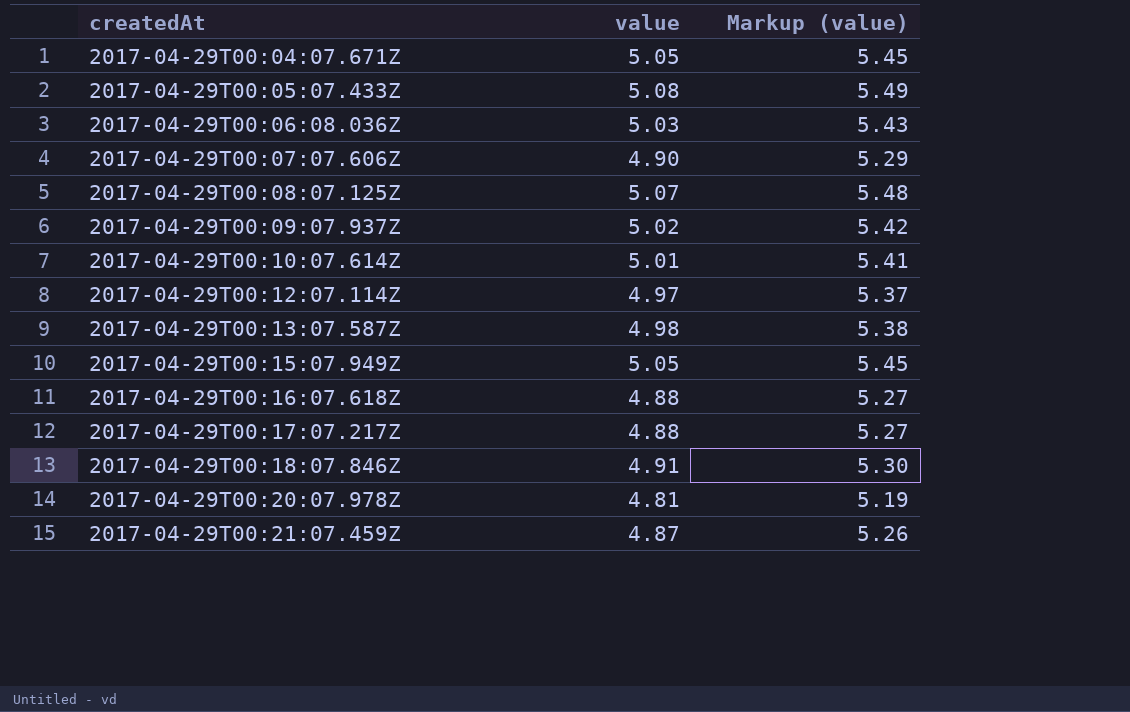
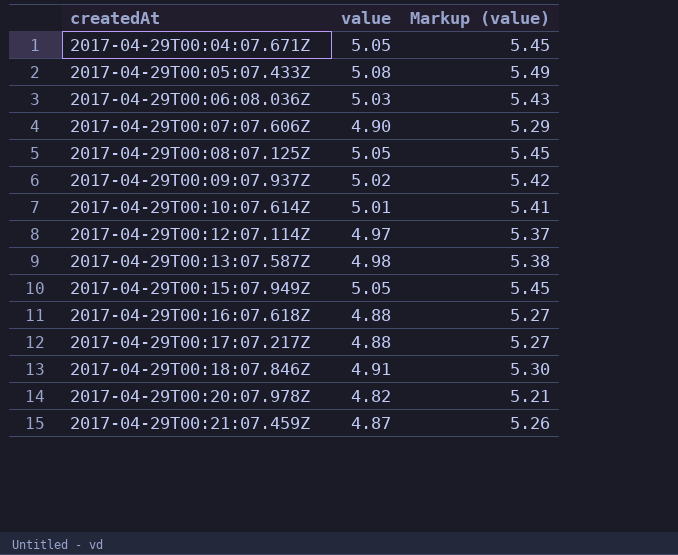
2017-04-29T00:08:07.125Z | value: 5.07 -> 5.05
2017-04-29T00:08:07.125Z | Markup (value): 5.48 -> 5.45
2017-04-29T00:20:07.978Z | value: 4.81 -> 4.82
2017-04-29T00:20:07.978Z | Markup (value): 5.19 -> 5.21

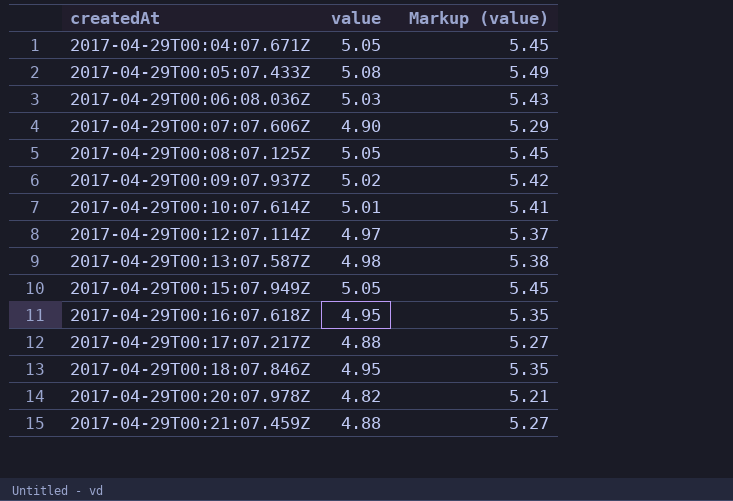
2017-04-29T00:16:07.618Z | value: 4.88 -> 4.95
2017-04-29T00:16:07.618Z | Markup (value): 5.27 -> 5.35
2017-04-29T00:18:07.846Z | value: 4.91 -> 4.95
2017-04-29T00:18:07.846Z | Markup (value): 5.30 -> 5.35
2017-04-29T00:21:07.459Z | value: 4.87 -> 4.88
2017-04-29T00:21:07.459Z | Markup (value): 5.26 -> 5.27

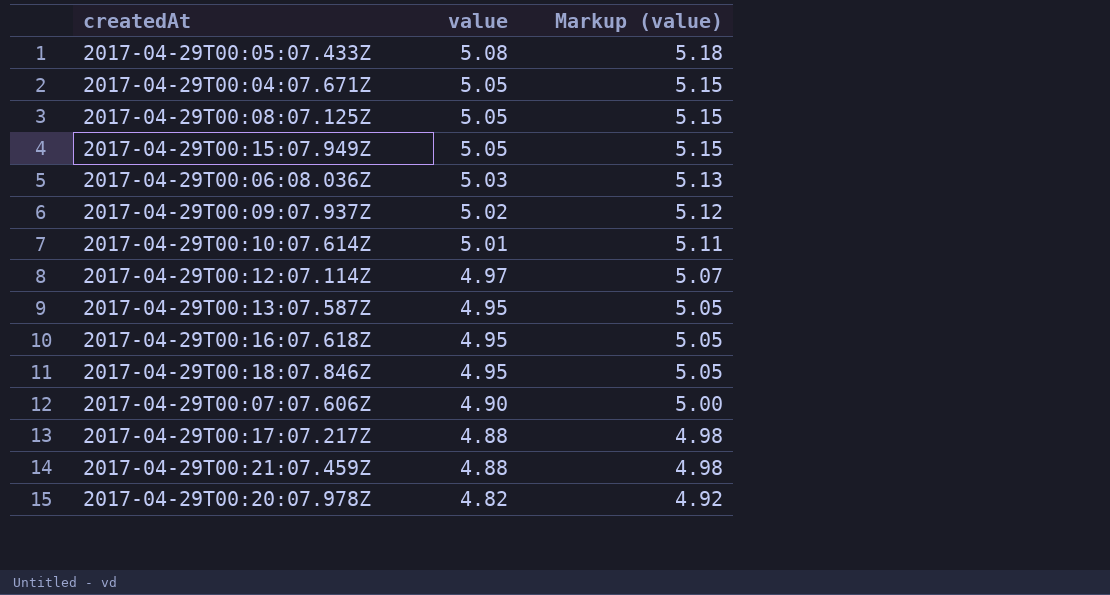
row order: createdAt ascending -> value descending
column Markup (value) | formula: [value] * 1.08 -> [value] * 1.02
2017-04-29T00:13:07.587Z | value: 4.98 -> 4.95

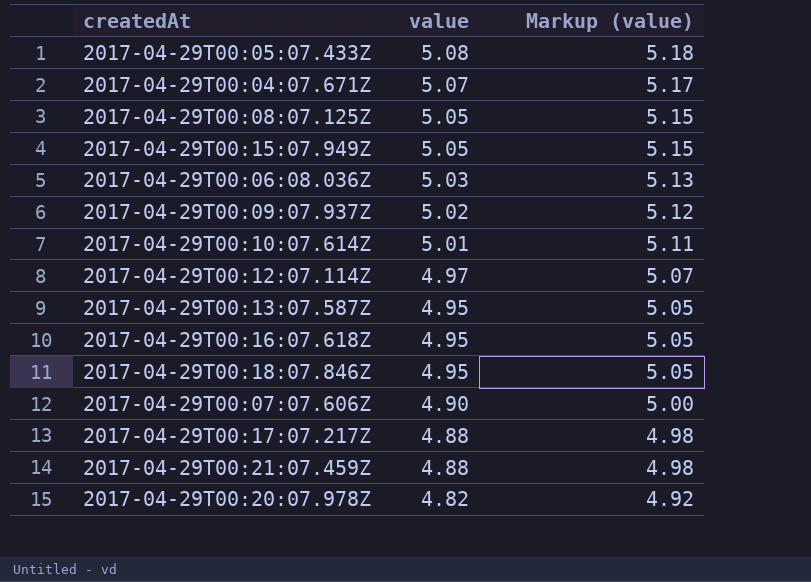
2017-04-29T00:04:07.671Z | value: 5.05 -> 5.07
2017-04-29T00:04:07.671Z | Markup (value): 5.15 -> 5.17

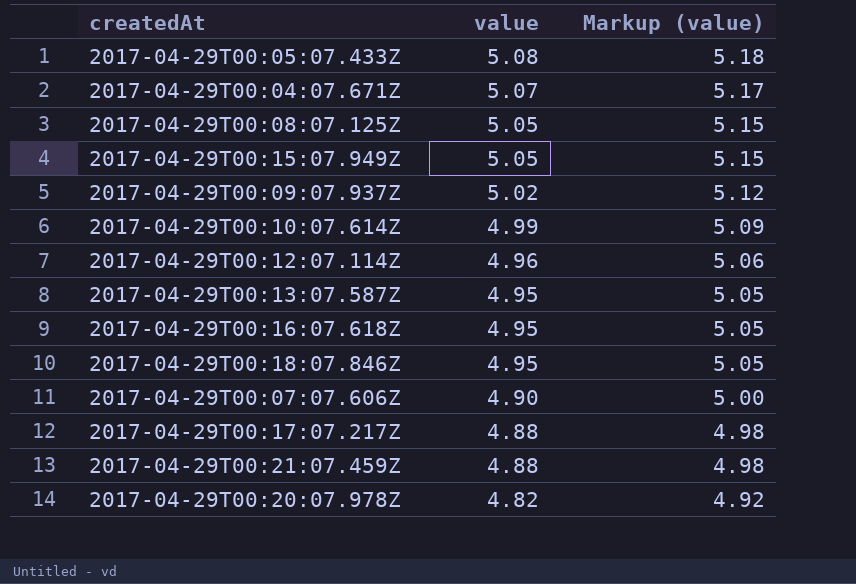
row 2017-04-29T00:06:08.036Z: 5.03 | 5.13 -> none
2017-04-29T00:10:07.614Z | value: 5.01 -> 4.99
2017-04-29T00:10:07.614Z | Markup (value): 5.11 -> 5.09
2017-04-29T00:12:07.114Z | value: 4.97 -> 4.96
2017-04-29T00:12:07.114Z | Markup (value): 5.07 -> 5.06

